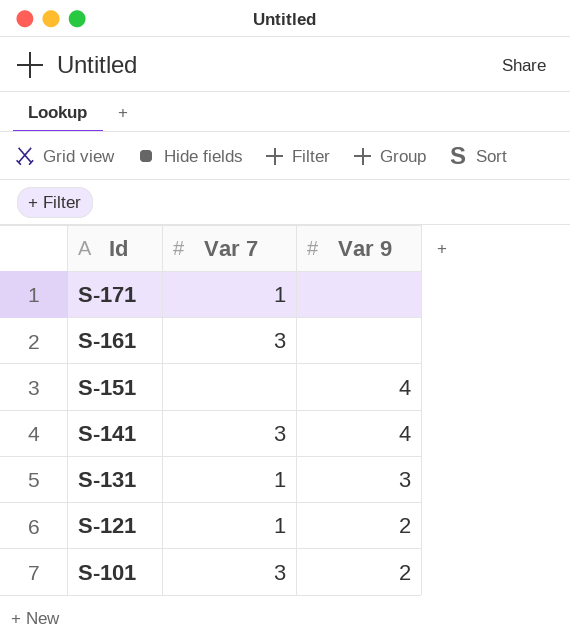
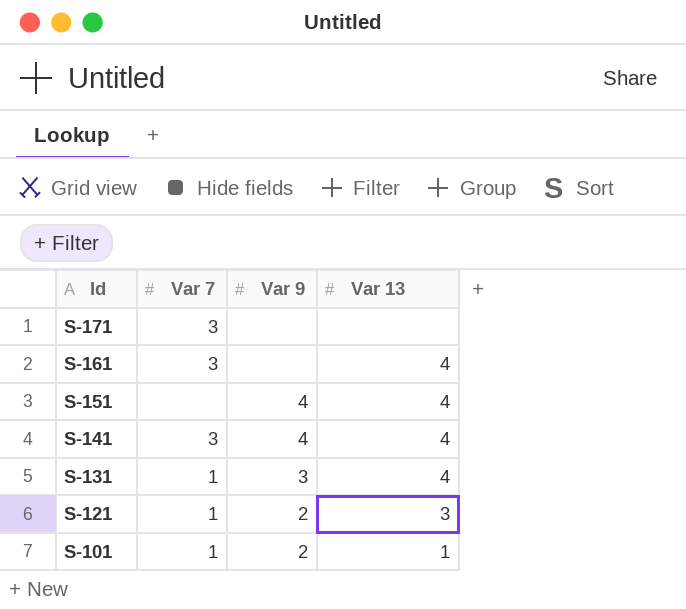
column Var 13 | position: none -> 4
S-171 | Var 7: 1 -> 3
S-101 | Var 7: 3 -> 1

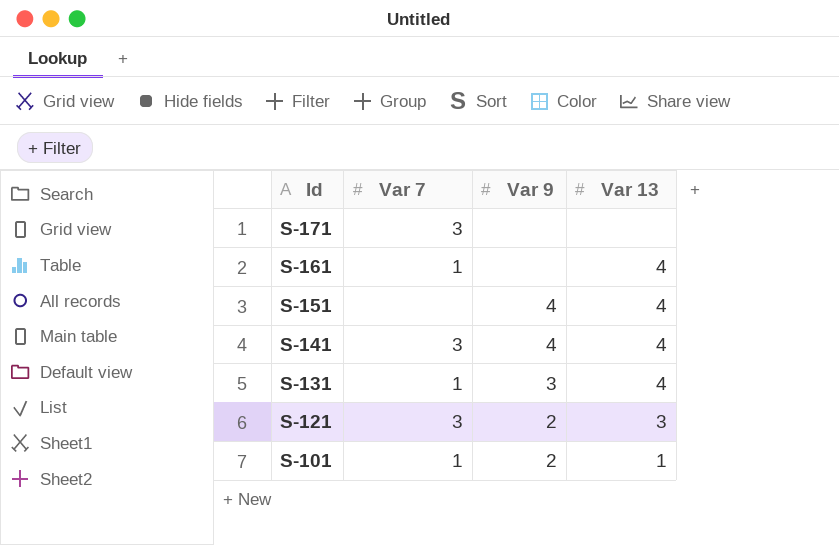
S-161 | Var 7: 3 -> 1
S-121 | Var 7: 1 -> 3

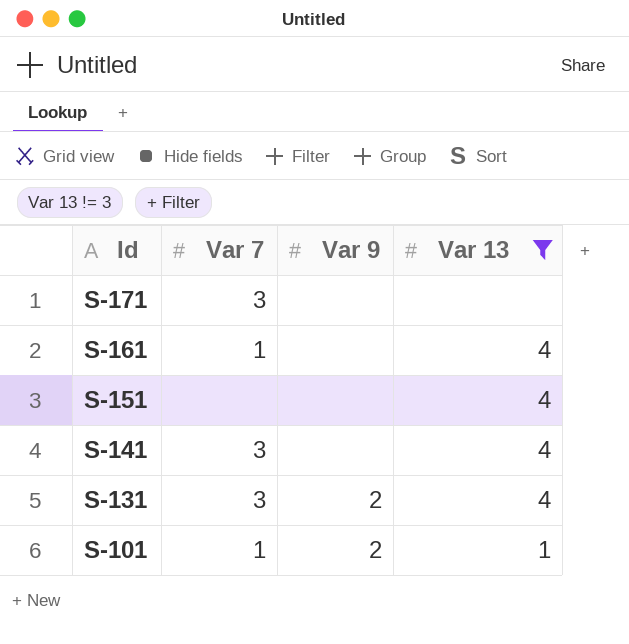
filter: none -> Var 13 != 3
S-151 | Var 9: 4 -> none
S-141 | Var 9: 4 -> none
S-131 | Var 7: 1 -> 3
S-131 | Var 9: 3 -> 2

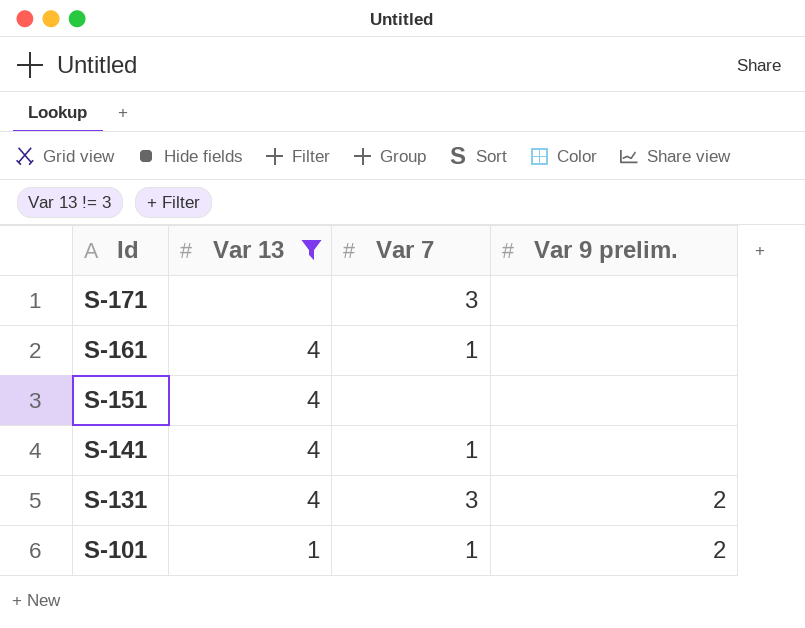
column Var 13 | position: 4 -> 2
column name: Var 9 -> Var 9 prelim.
S-141 | Var 7: 3 -> 1

